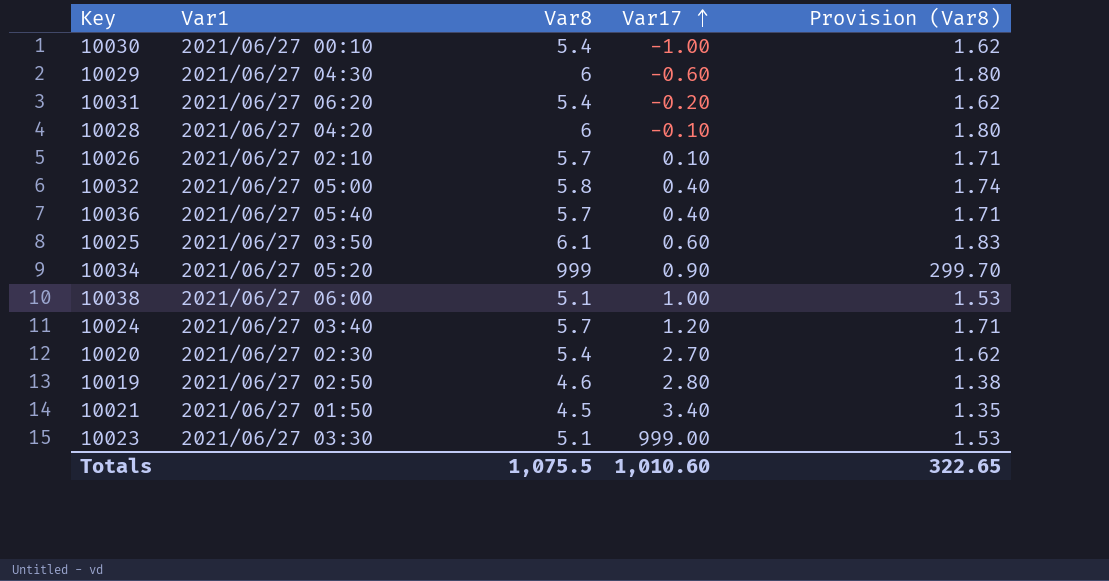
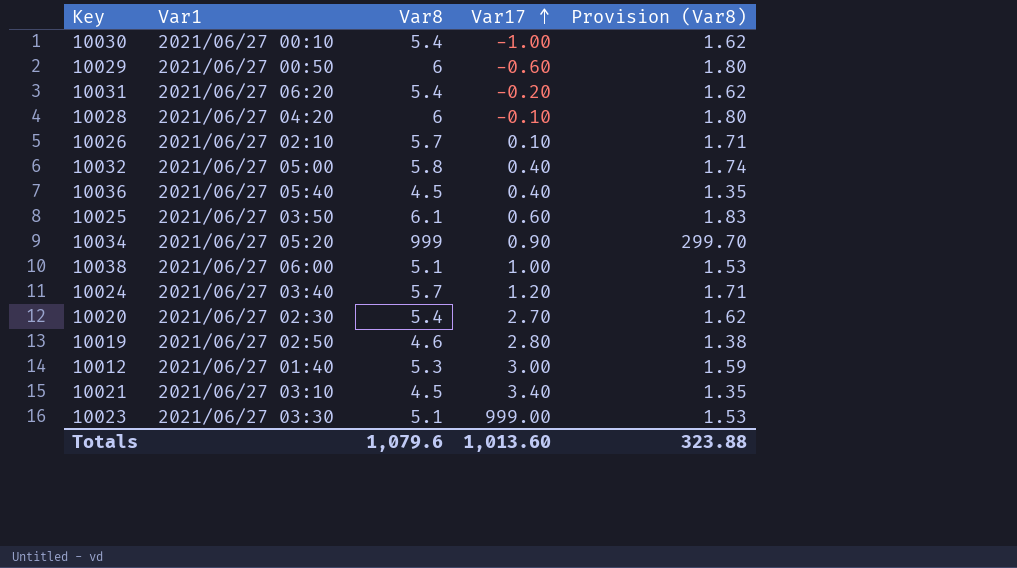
10029 | Var1: 2021/06/27 04:30 -> 2021/06/27 00:50
10036 | Var8: 5.7 -> 4.5
10036 | Provision (Var8): 1.71 -> 1.35
row 10012: none -> 2021/06/27 01:40 | 5.3 | 3.00 | 1.59
10021 | Var1: 2021/06/27 01:50 -> 2021/06/27 03:10
Totals | Var8: 1,075.5 -> 1,079.6
Totals | Var17: 1,010.60 -> 1,013.60
Totals | Provision (Var8): 322.65 -> 323.88

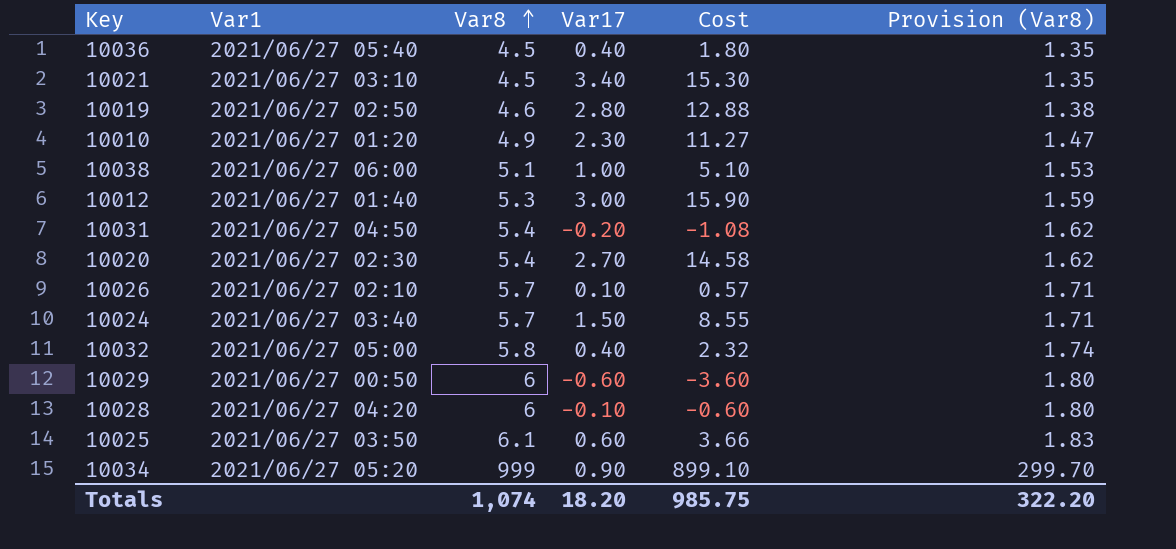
row order: Var17 ascending -> Var8 ascending
column Cost | formula: none -> [Var8] * [Var17]
row 10030: 2021/06/27 00:10 | 5.4 | -1.00 | 1.62 -> none
row 10023: 2021/06/27 03:30 | 5.1 | 999.00 | 1.53 -> none
row 10010: none -> 2021/06/27 01:20 | 4.9 | 2.30 | 11.27 | 1.47
10031 | Var1: 2021/06/27 06:20 -> 2021/06/27 04:50
10024 | Var17: 1.20 -> 1.50
Totals | Var8: 1,079.6 -> 1,074
Totals | Var17: 1,013.60 -> 18.20
Totals | Provision (Var8): 323.88 -> 322.20

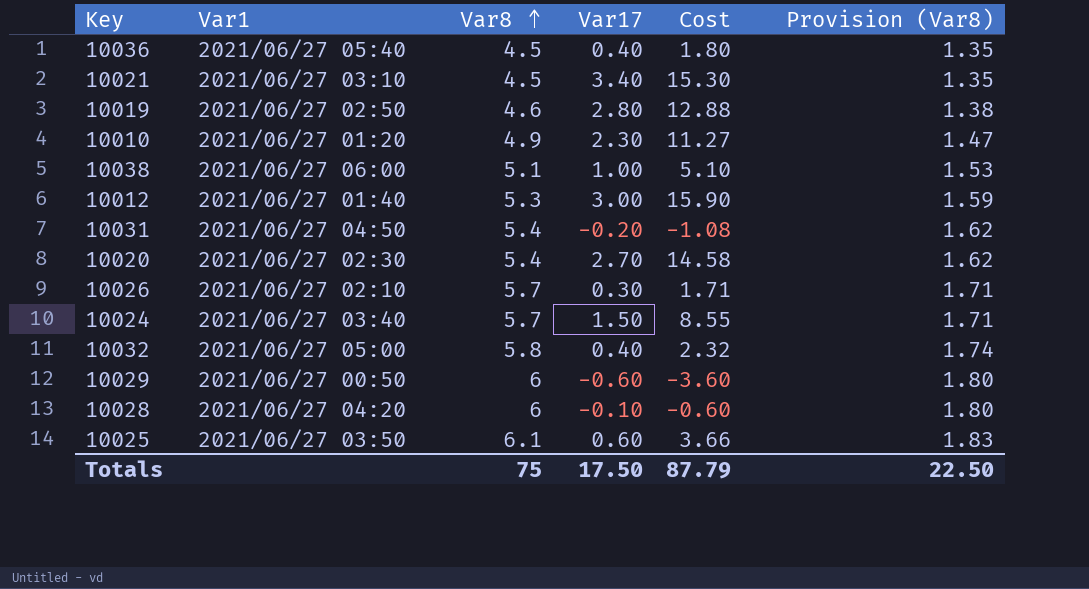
row 10034: 2021/06/27 05:20 | 999 | 0.90 | 899.10 | 299.70 -> none
10026 | Var17: 0.10 -> 0.30
10026 | Cost: 0.57 -> 1.71
Totals | Var8: 1,074 -> 75
Totals | Var17: 18.20 -> 17.50
Totals | Cost: 985.75 -> 87.79
Totals | Provision (Var8): 322.20 -> 22.50

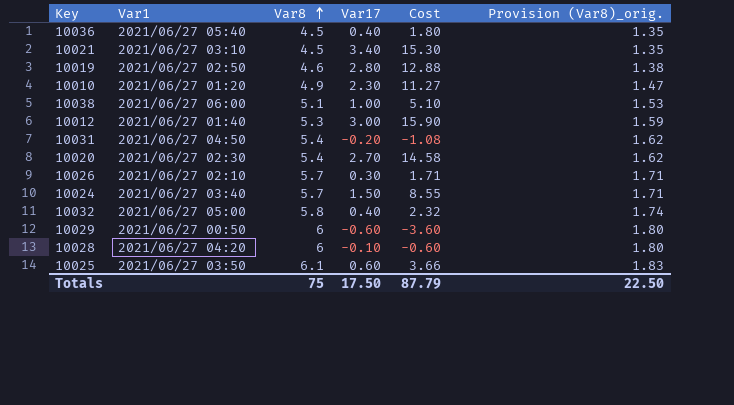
column name: Provision (Var8) -> Provision (Var8)_orig.

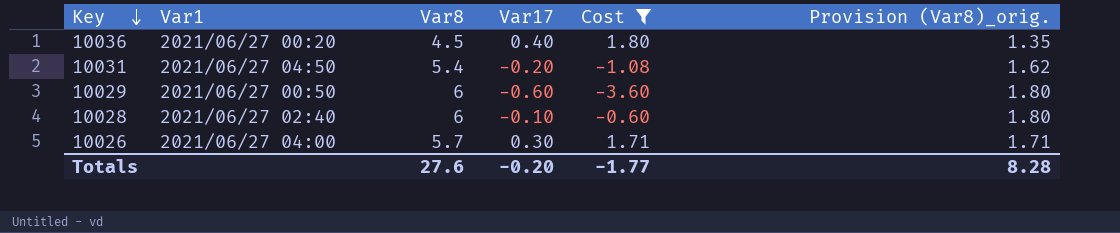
filter: none -> Cost <= 1.80
row order: Var8 ascending -> Key descending
10036 | Var1: 2021/06/27 05:40 -> 2021/06/27 00:20
10028 | Var1: 2021/06/27 04:20 -> 2021/06/27 02:40
10026 | Var1: 2021/06/27 02:10 -> 2021/06/27 04:00
Totals | Var8: 75 -> 27.6
Totals | Var17: 17.50 -> -0.20
Totals | Cost: 87.79 -> -1.77
Totals | Provision (Var8)_orig.: 22.50 -> 8.28

